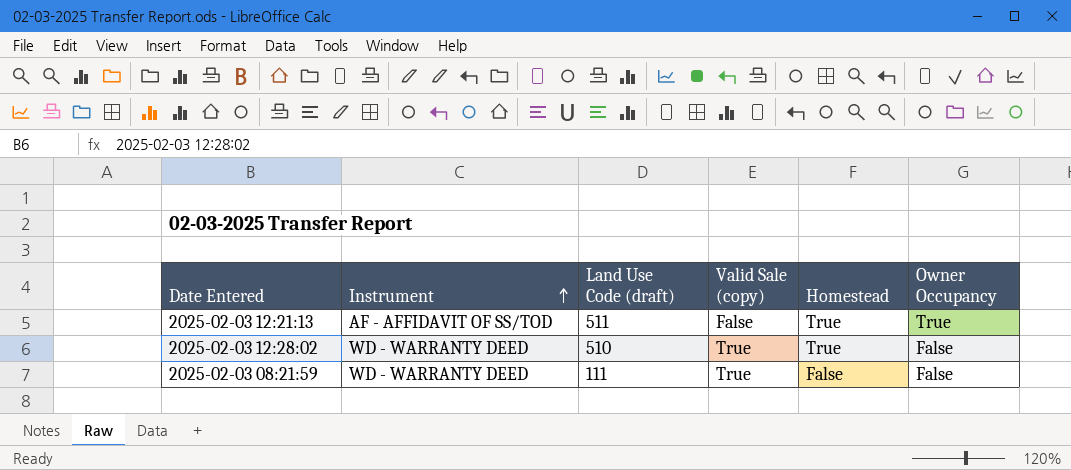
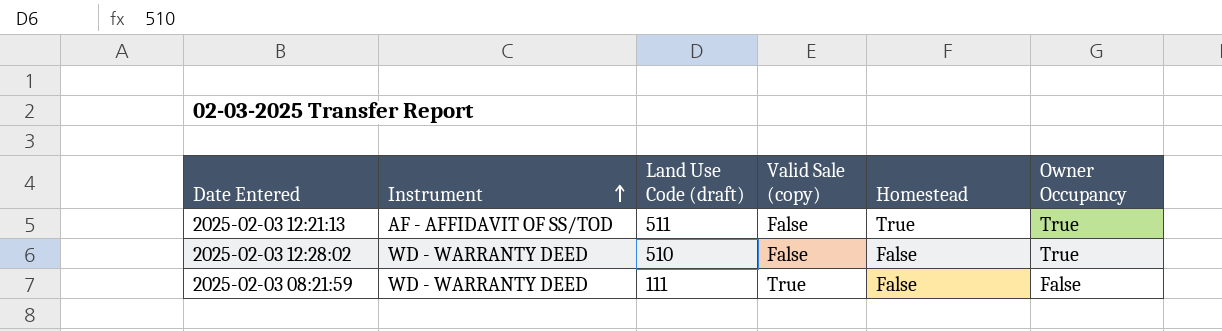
2025-02-03 12:28:02 | Valid Sale (copy): True -> False
2025-02-03 12:28:02 | Homestead: True -> False
2025-02-03 12:28:02 | Owner Occupancy: False -> True

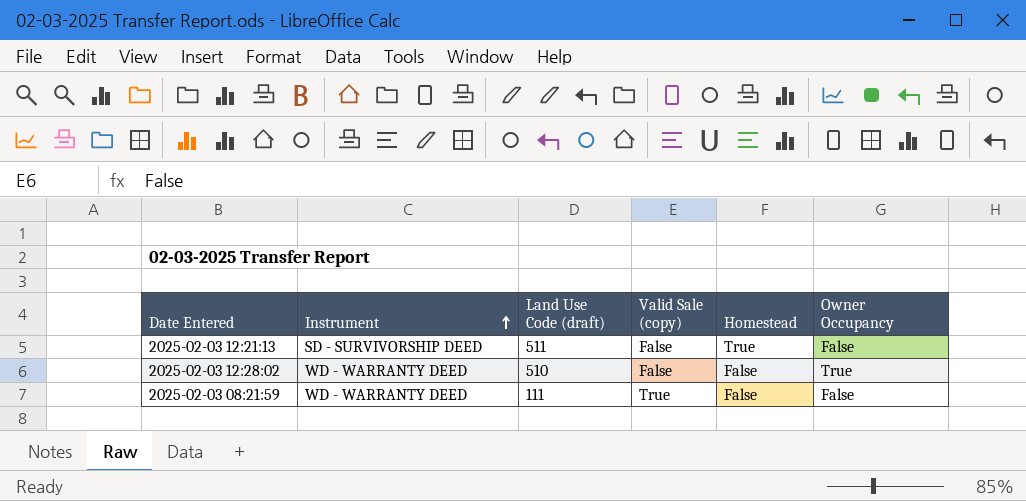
2025-02-03 12:21:13 | Instrument: AF - AFFIDAVIT OF SS/TOD -> SD - SURVIVORSHIP DEED
2025-02-03 12:21:13 | Owner Occupancy: True -> False

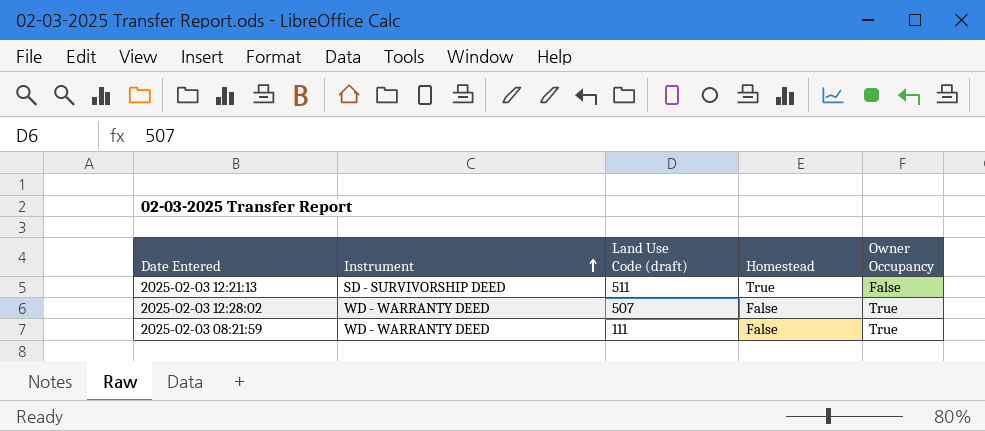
column Valid Sale (copy) | position: 4 -> none
2025-02-03 12:28:02 | Land Use Code (draft): 510 -> 507
2025-02-03 08:21:59 | Owner Occupancy: False -> True

